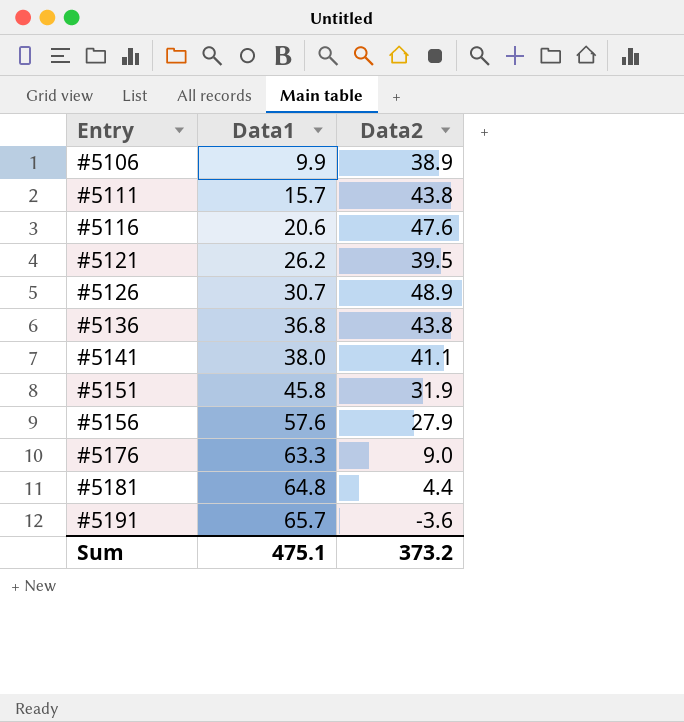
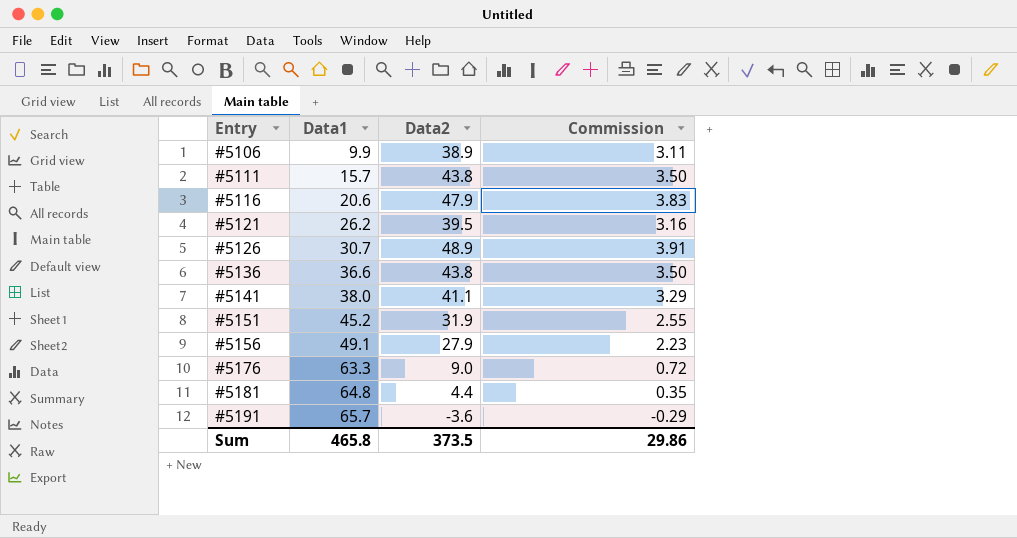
column Commission | formula: none -> [Data2] * 0.08
#5116 | Data2: 47.6 -> 47.9
#5136 | Data1: 36.8 -> 36.6
#5151 | Data1: 45.8 -> 45.2
#5156 | Data1: 57.6 -> 49.1
Sum | Data1: 475.1 -> 465.8
Sum | Data2: 373.2 -> 373.5

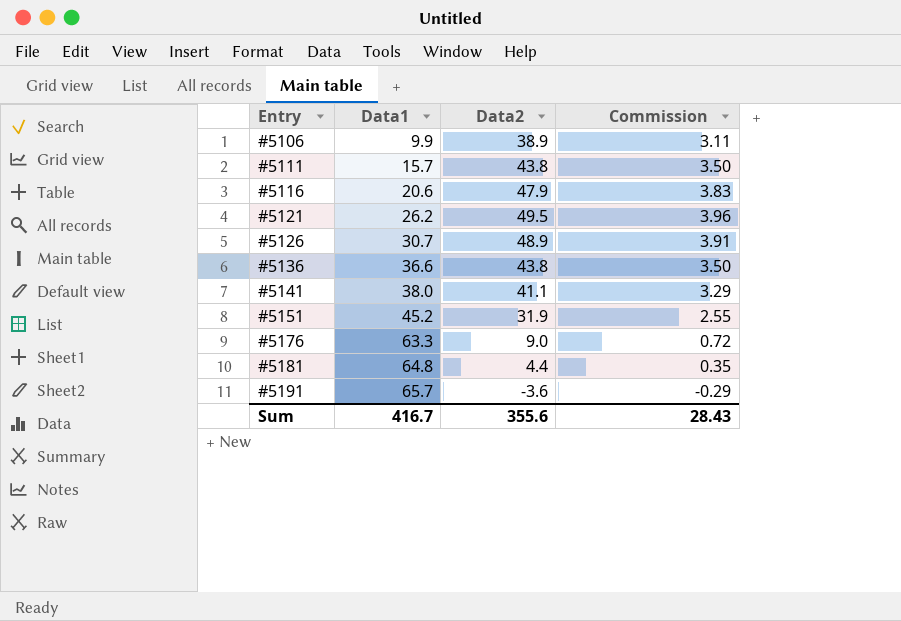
row #5156: 49.1 | 27.9 | 2.23 -> none
#5121 | Data2: 39.5 -> 49.5
#5121 | Commission: 3.16 -> 3.96
Sum | Data1: 465.8 -> 416.7
Sum | Data2: 373.5 -> 355.6
Sum | Commission: 29.86 -> 28.43

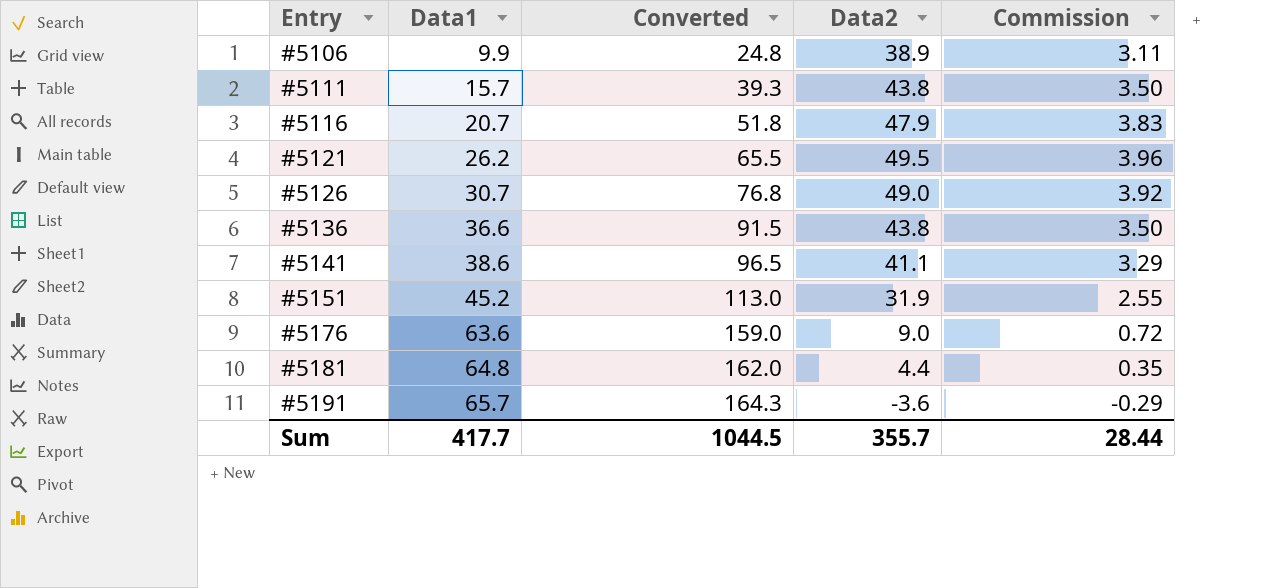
column Converted | formula: none -> [Data1] * 2.5
#5116 | Data1: 20.6 -> 20.7
#5126 | Data2: 48.9 -> 49.0
#5126 | Commission: 3.91 -> 3.92
#5141 | Data1: 38.0 -> 38.6
#5176 | Data1: 63.3 -> 63.6
Sum | Data1: 416.7 -> 417.7
Sum | Data2: 355.6 -> 355.7
Sum | Commission: 28.43 -> 28.44

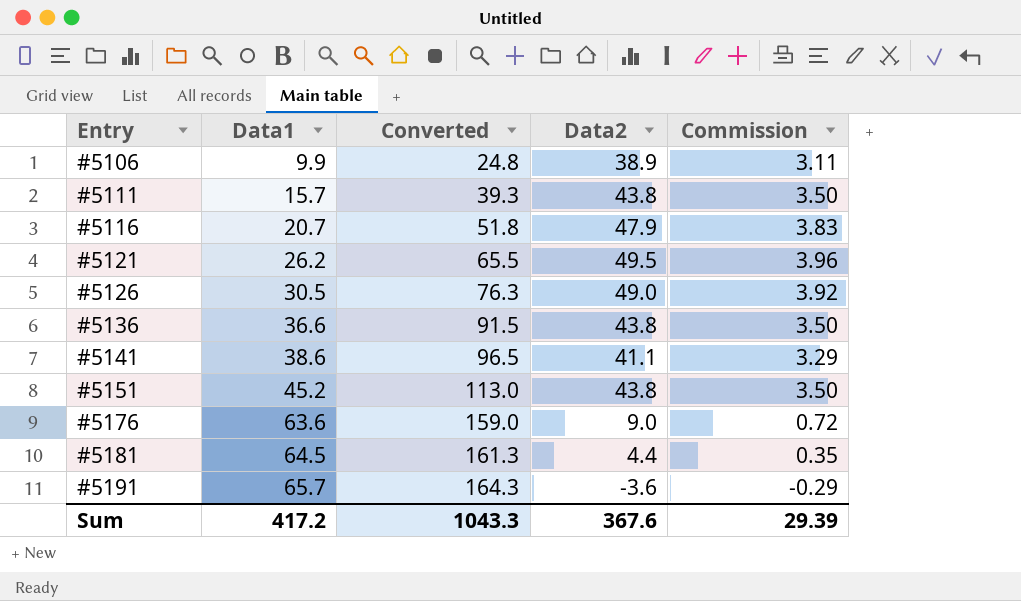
#5126 | Data1: 30.7 -> 30.5
#5126 | Converted: 76.8 -> 76.3
#5151 | Data2: 31.9 -> 43.8
#5151 | Commission: 2.55 -> 3.50
#5181 | Data1: 64.8 -> 64.5
#5181 | Converted: 162.0 -> 161.3
Sum | Data1: 417.7 -> 417.2
Sum | Converted: 1044.5 -> 1043.3
Sum | Data2: 355.7 -> 367.6
Sum | Commission: 28.44 -> 29.39

